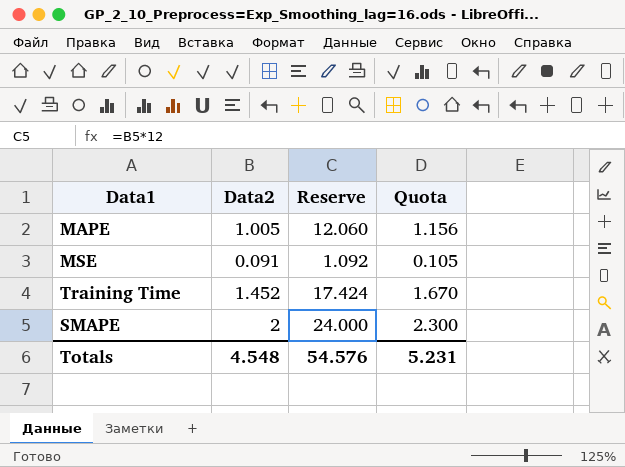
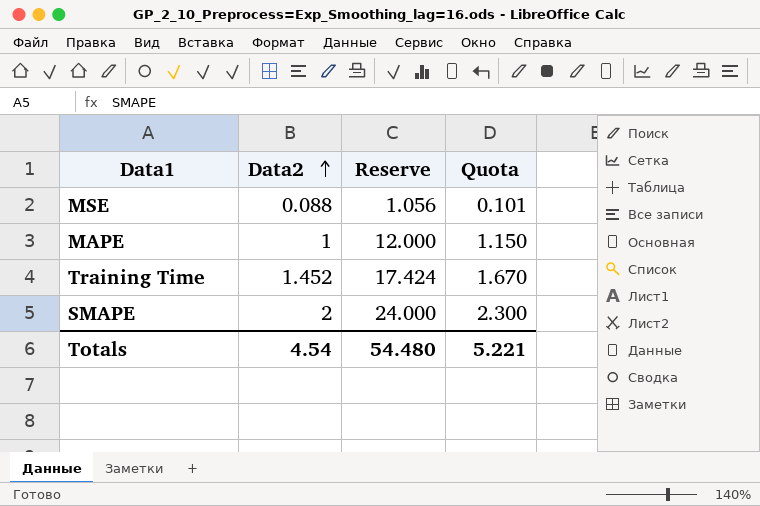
row order: none -> Data2 ascending
MSE | Data2: 0.091 -> 0.088
MSE | Reserve: 1.092 -> 1.056
MSE | Quota: 0.105 -> 0.101
MAPE | Data2: 1.005 -> 1
MAPE | Reserve: 12.060 -> 12.000
MAPE | Quota: 1.156 -> 1.150
Totals | Data2: 4.548 -> 4.54
Totals | Reserve: 54.576 -> 54.480
Totals | Quota: 5.231 -> 5.221

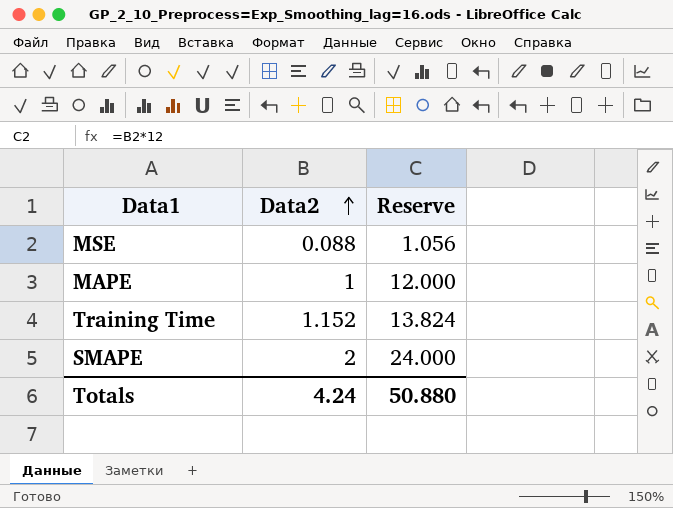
column Quota | formula: [Data2] * 1.15 -> none
Training Time | Data2: 1.452 -> 1.152
Training Time | Reserve: 17.424 -> 13.824
Totals | Data2: 4.54 -> 4.24
Totals | Reserve: 54.480 -> 50.880

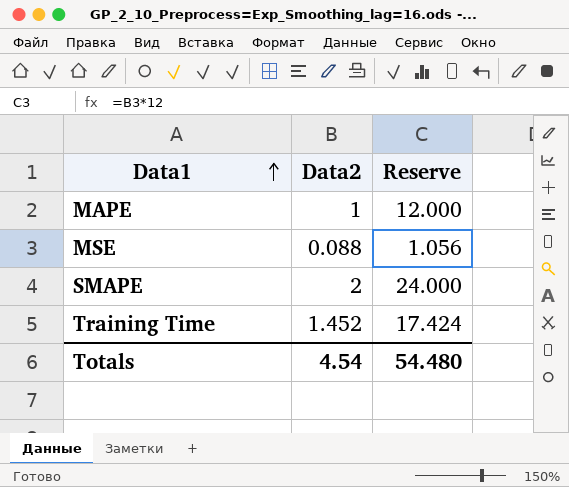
row order: Data2 ascending -> Data1 ascending
Training Time | Data2: 1.152 -> 1.452
Training Time | Reserve: 13.824 -> 17.424
Totals | Data2: 4.24 -> 4.54
Totals | Reserve: 50.880 -> 54.480

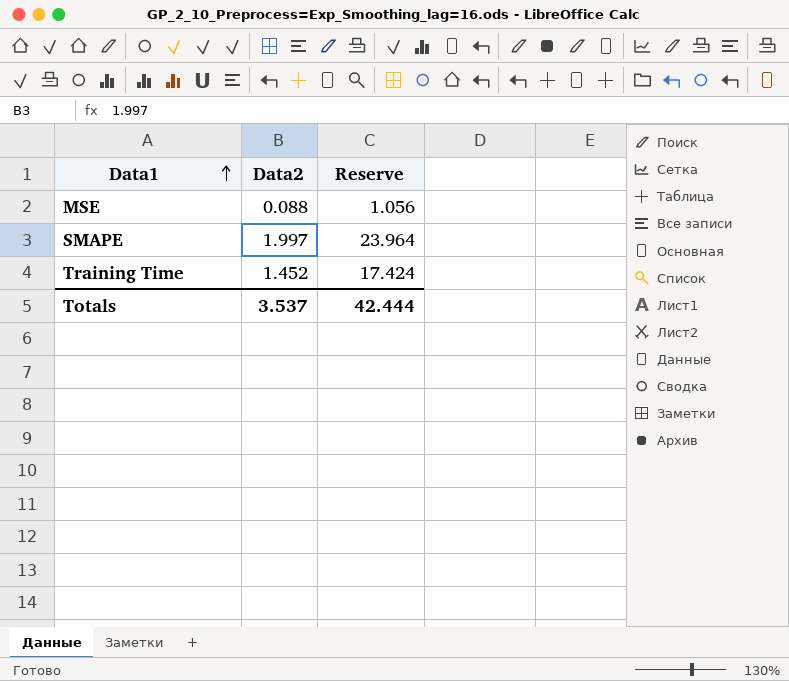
row MAPE: 1 | 12.000 -> none
SMAPE | Data2: 2 -> 1.997
SMAPE | Reserve: 24.000 -> 23.964
Totals | Data2: 4.54 -> 3.537
Totals | Reserve: 54.480 -> 42.444

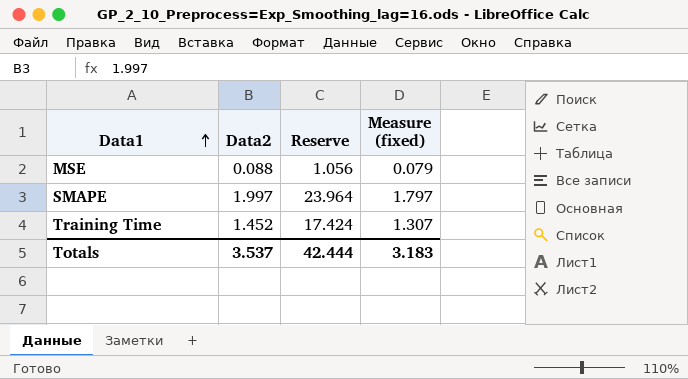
column Measure (fixed) | formula: none -> [Data2] * 0.9

